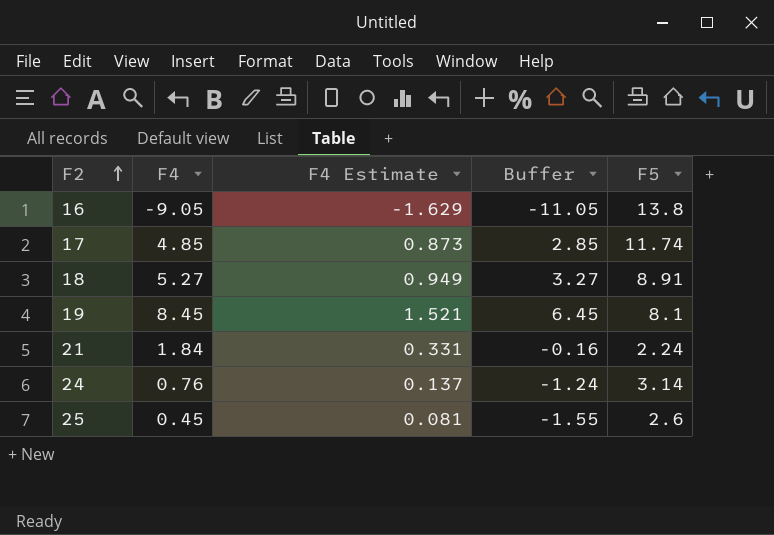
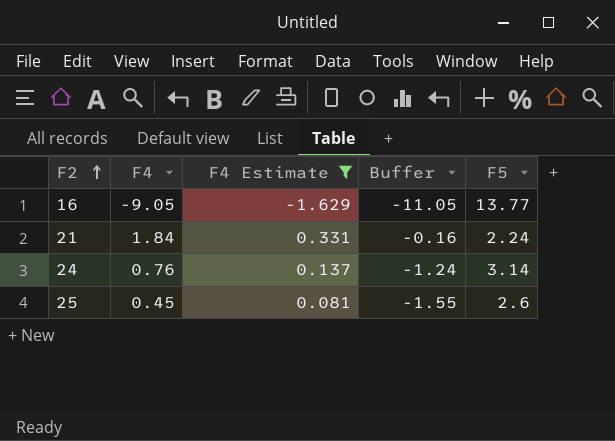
filter: none -> F4 Estimate <= 0.331
16 | F5: 13.8 -> 13.77

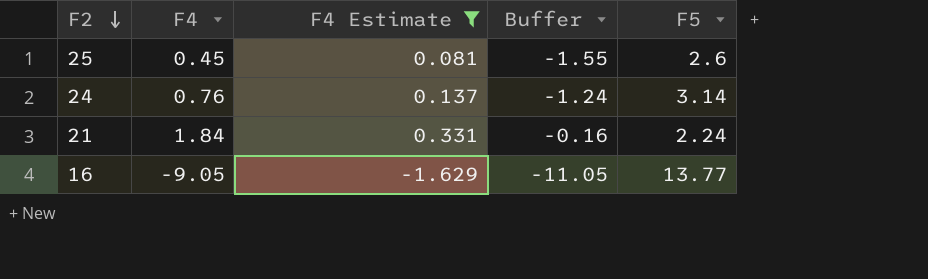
row order: F2 ascending -> F2 descending

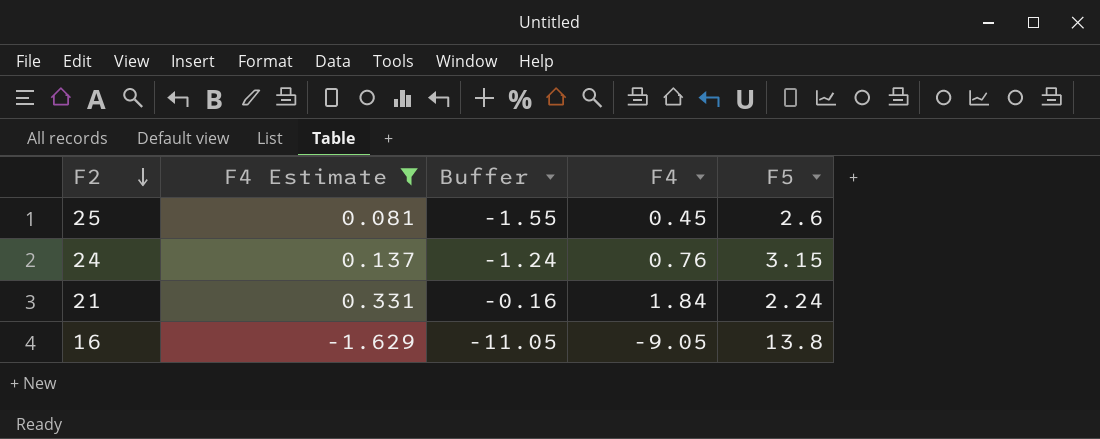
column F4 | position: 2 -> 4
24 | F5: 3.14 -> 3.15
16 | F5: 13.77 -> 13.8

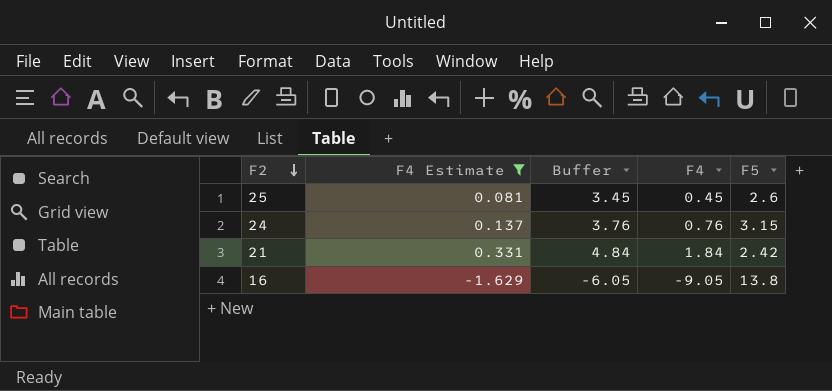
column Buffer | formula: [F4] - 2 -> [F4] + 3
21 | F5: 2.24 -> 2.42

